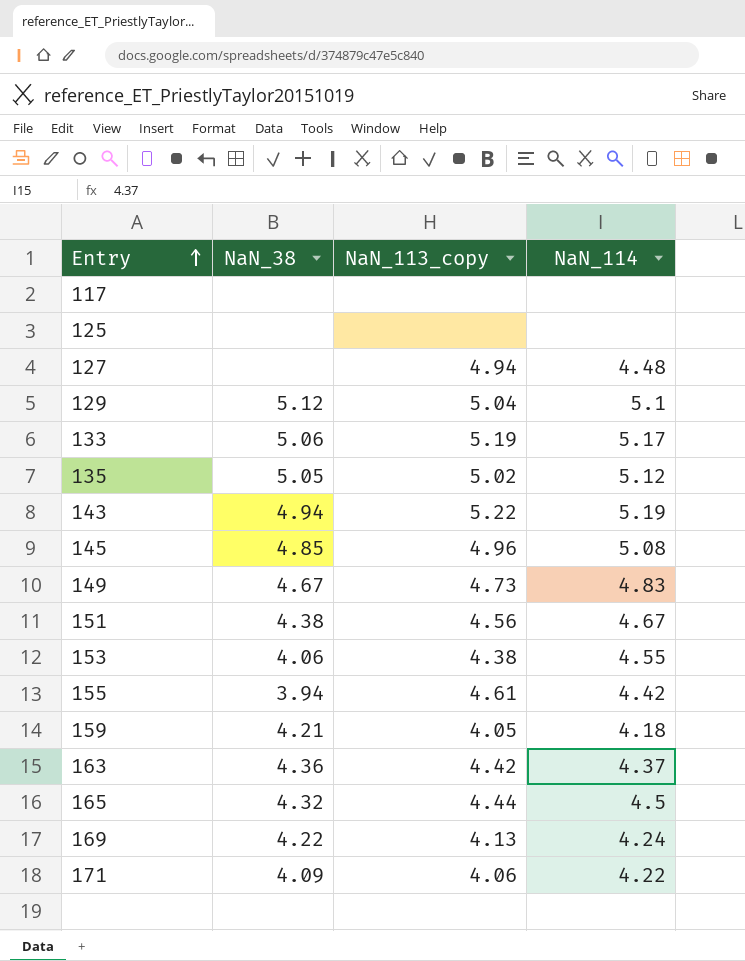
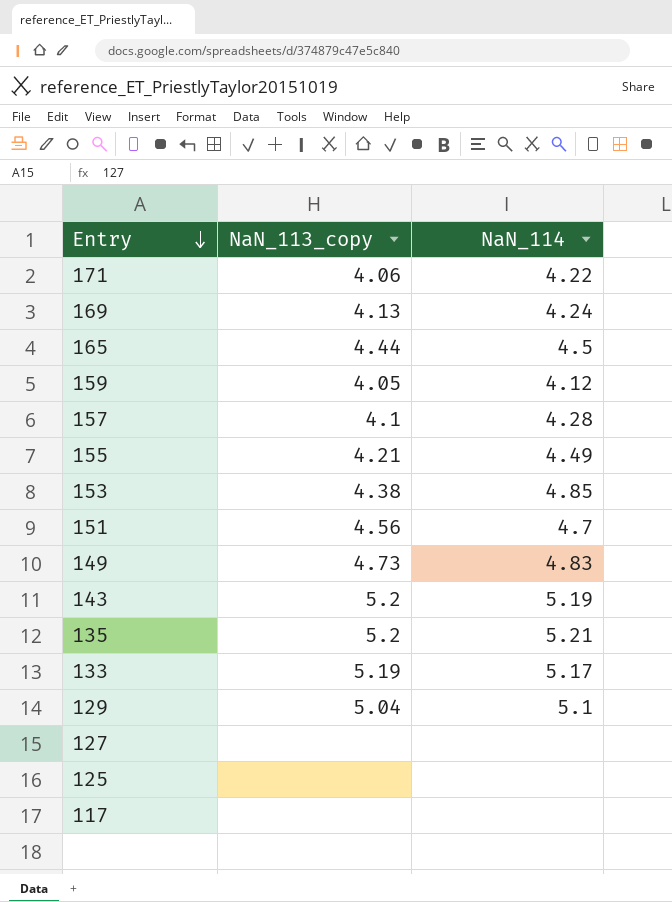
row order: Entry ascending -> Entry descending
column NaN_38 | position: 2 -> none
row 145: 4.85 | 4.96 | 5.08 -> none
row 163: 4.36 | 4.42 | 4.37 -> none
159 | NaN_114: 4.18 -> 4.12
row 157: none -> 4.1 | 4.28
155 | NaN_113_copy: 4.61 -> 4.21
155 | NaN_114: 4.42 -> 4.49
153 | NaN_114: 4.55 -> 4.85
151 | NaN_114: 4.67 -> 4.7
143 | NaN_113_copy: 5.22 -> 5.2
135 | NaN_113_copy: 5.02 -> 5.2
135 | NaN_114: 5.12 -> 5.21
127 | NaN_113_copy: 4.94 -> none
127 | NaN_114: 4.48 -> none

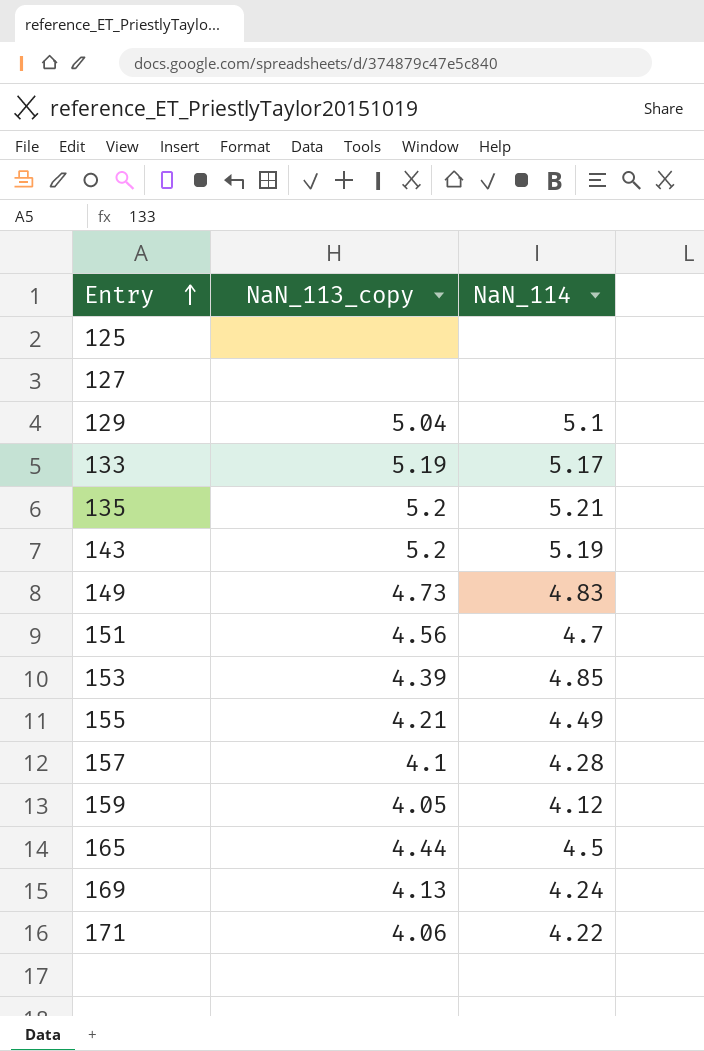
row order: Entry descending -> Entry ascending
row 117: none | none -> none
153 | NaN_113_copy: 4.38 -> 4.39

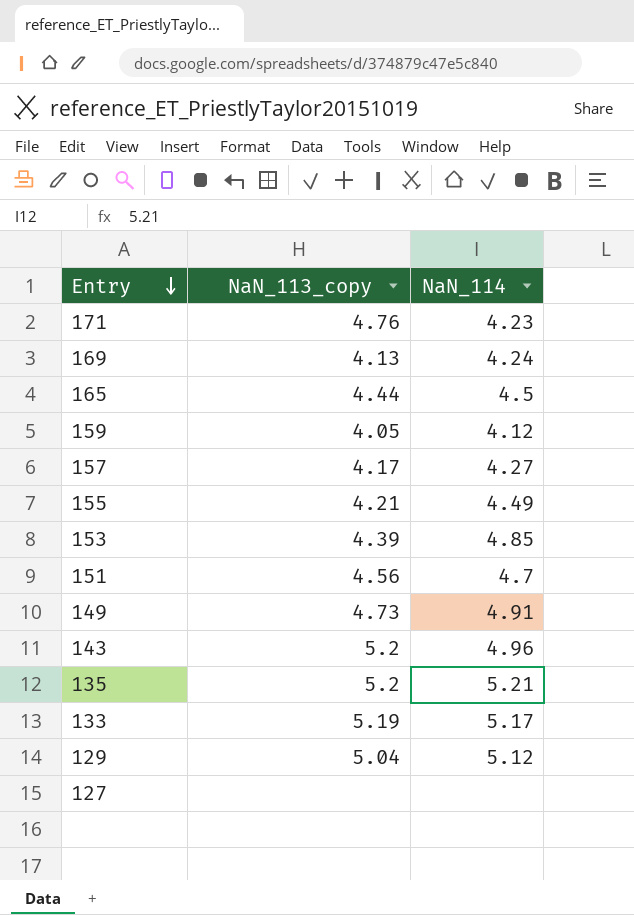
row order: Entry ascending -> Entry descending
row 125: none | none -> none
171 | NaN_113_copy: 4.06 -> 4.76
171 | NaN_114: 4.22 -> 4.23
157 | NaN_113_copy: 4.1 -> 4.17
157 | NaN_114: 4.28 -> 4.27
149 | NaN_114: 4.83 -> 4.91
143 | NaN_114: 5.19 -> 4.96
129 | NaN_114: 5.1 -> 5.12

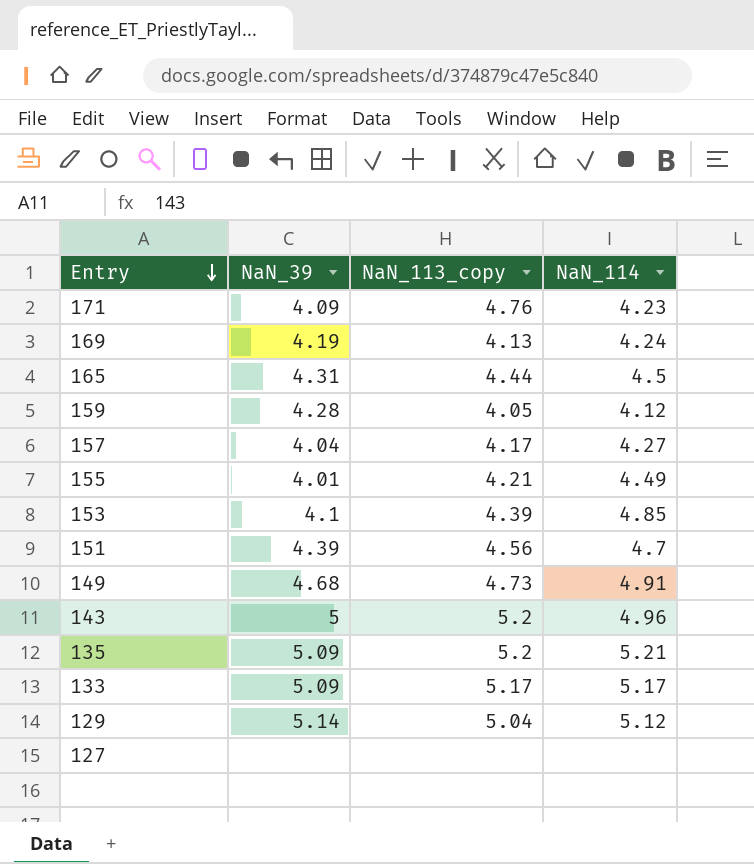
column NaN_39 | position: none -> 2
133 | NaN_113_copy: 5.19 -> 5.17

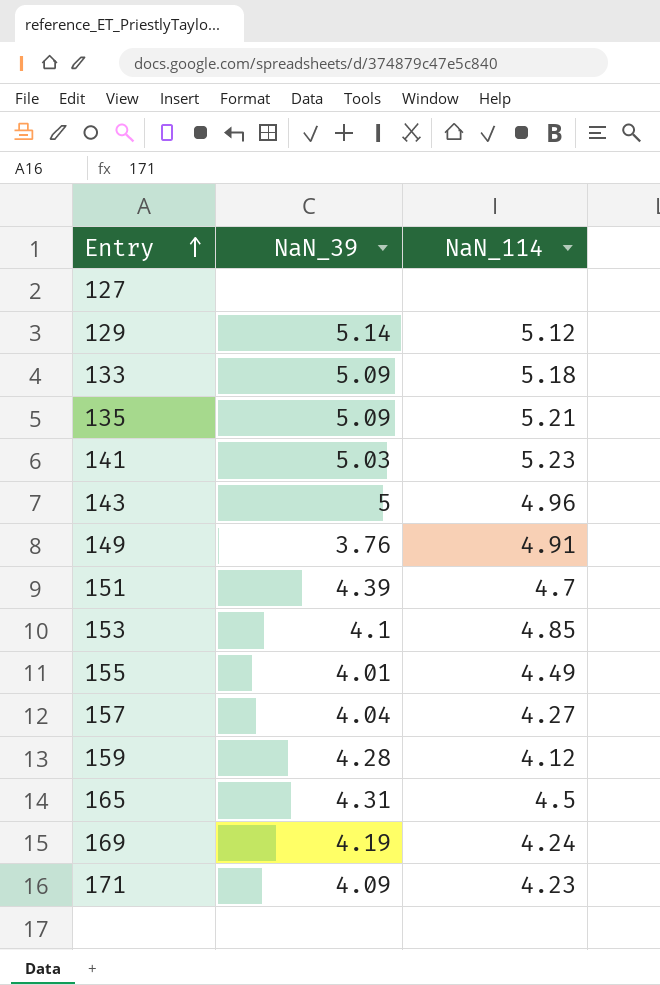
row order: Entry descending -> Entry ascending
column NaN_113_copy | position: 3 -> none
133 | NaN_114: 5.17 -> 5.18
row 141: none -> 5.03 | 5.23
149 | NaN_39: 4.68 -> 3.76

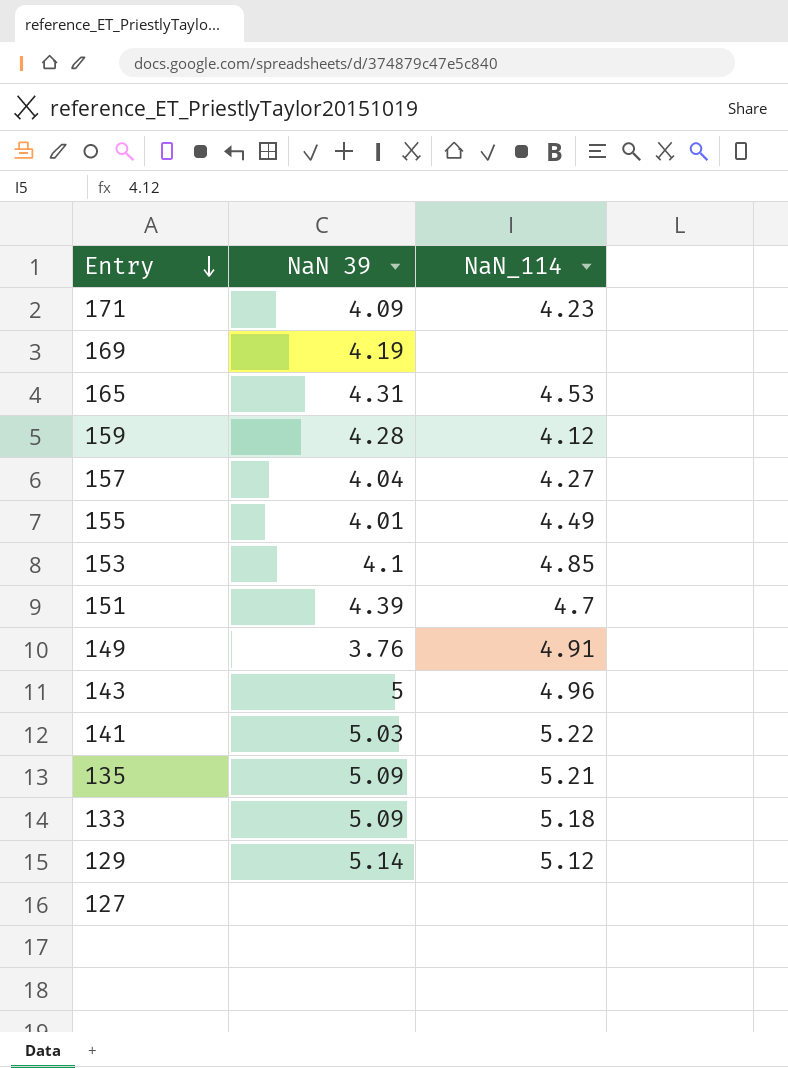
row order: Entry ascending -> Entry descending
column name: NaN_39 -> NaN 39
169 | NaN_114: 4.24 -> none
165 | NaN_114: 4.5 -> 4.53
141 | NaN_114: 5.23 -> 5.22

